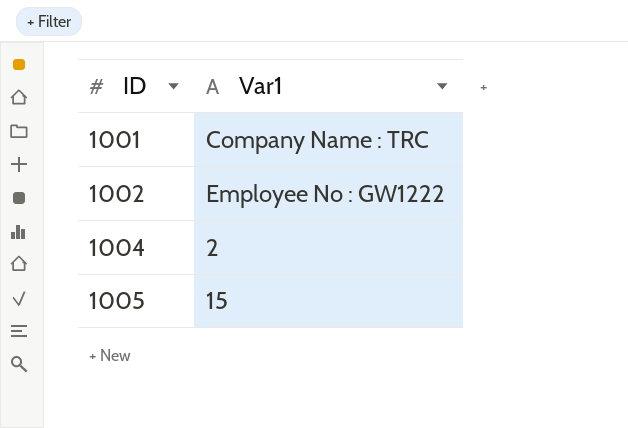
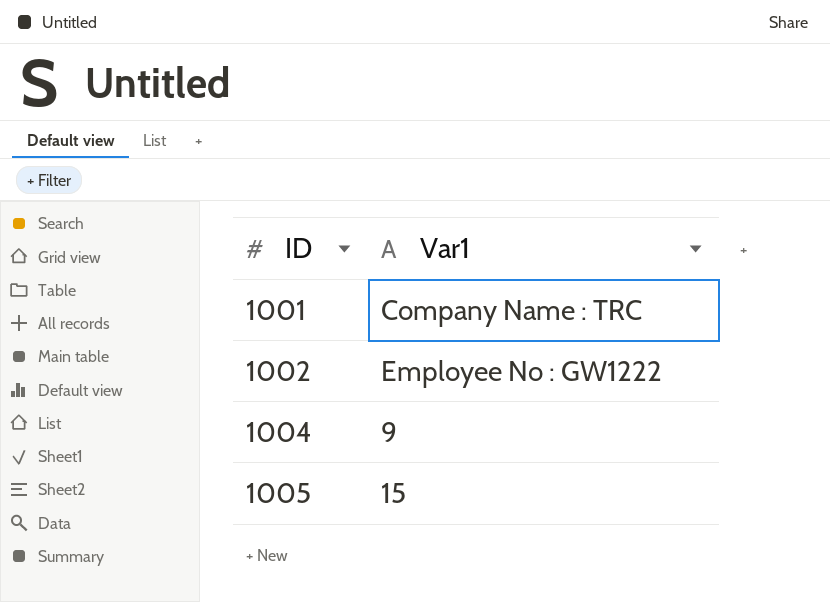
1004 | Var1: 2 -> 9

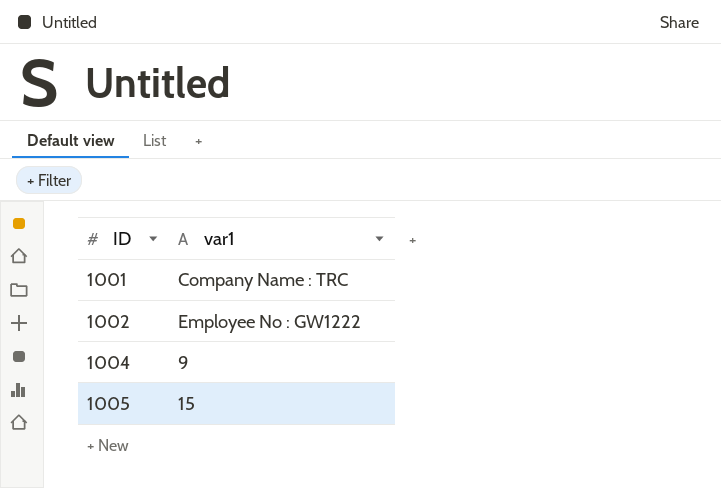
column name: Var1 -> var1

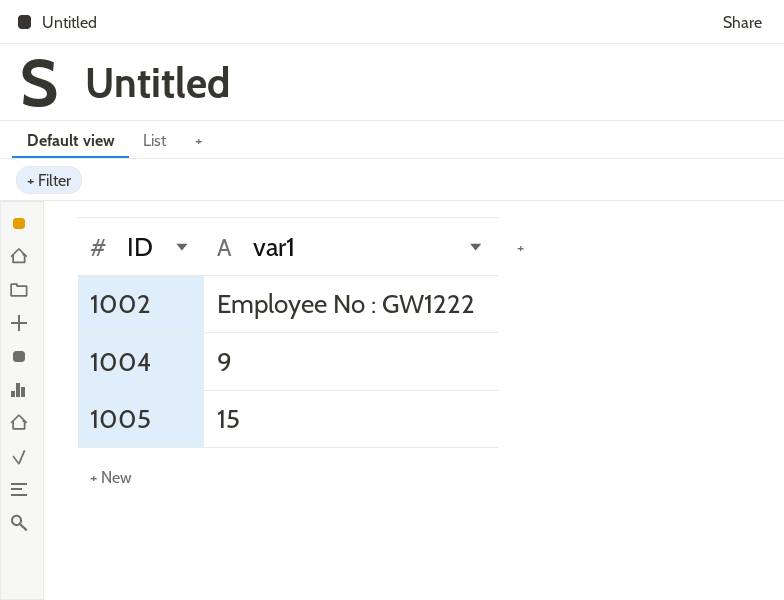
row 1001: Company Name : TRC -> none

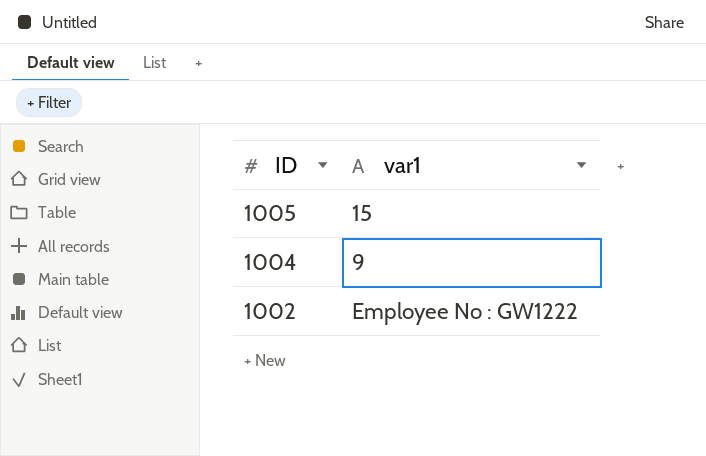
row order: ID ascending -> ID descending

